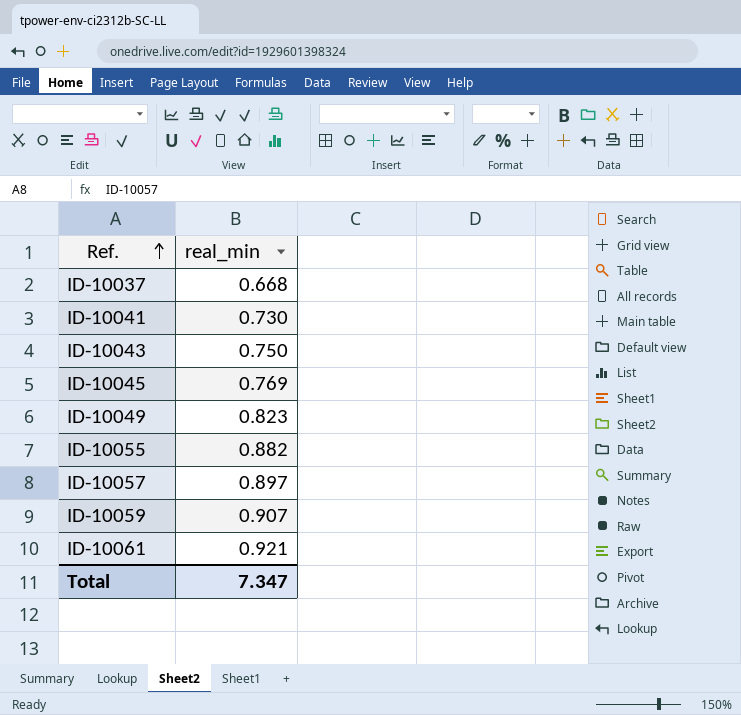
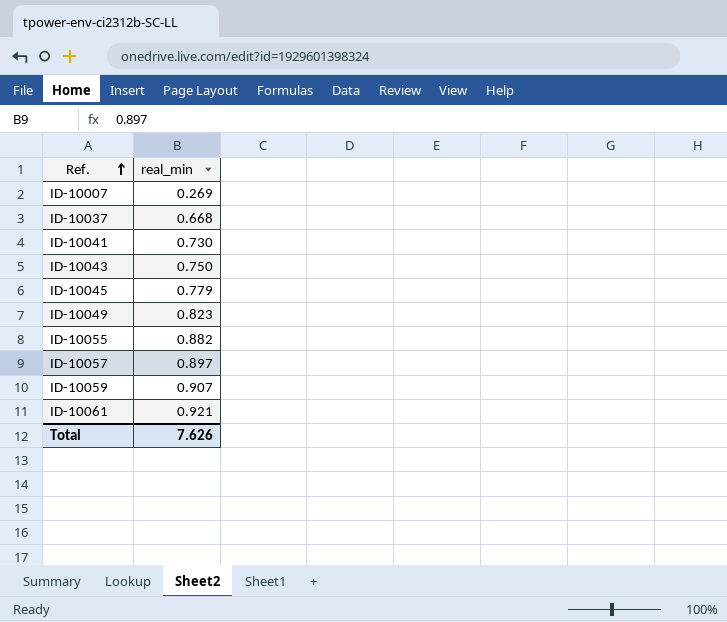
row ID-10007: none -> 0.269
ID-10045 | real_min: 0.769 -> 0.779
Total | real_min: 7.347 -> 7.626

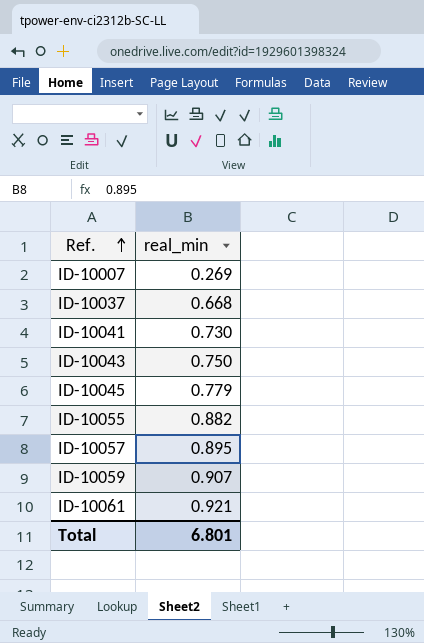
row ID-10049: 0.823 -> none
ID-10057 | real_min: 0.897 -> 0.895
Total | real_min: 7.626 -> 6.801

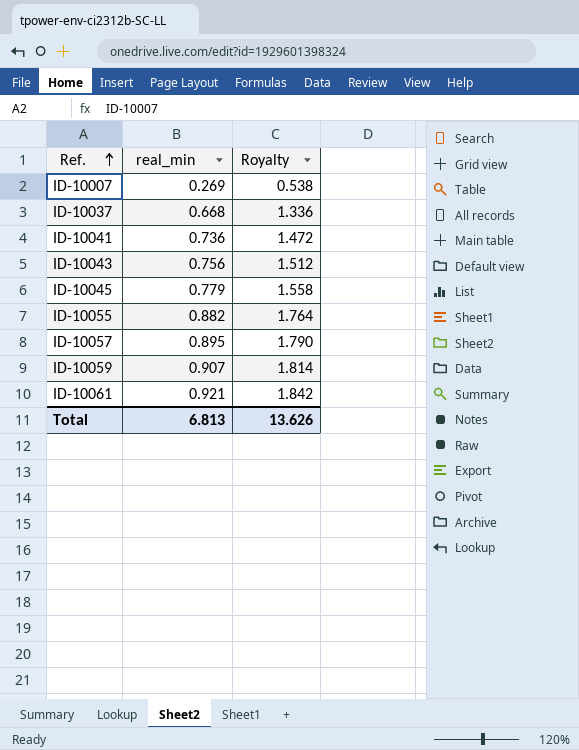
column Royalty | formula: none -> [real_min] * 2
ID-10041 | real_min: 0.730 -> 0.736
ID-10043 | real_min: 0.750 -> 0.756
Total | real_min: 6.801 -> 6.813

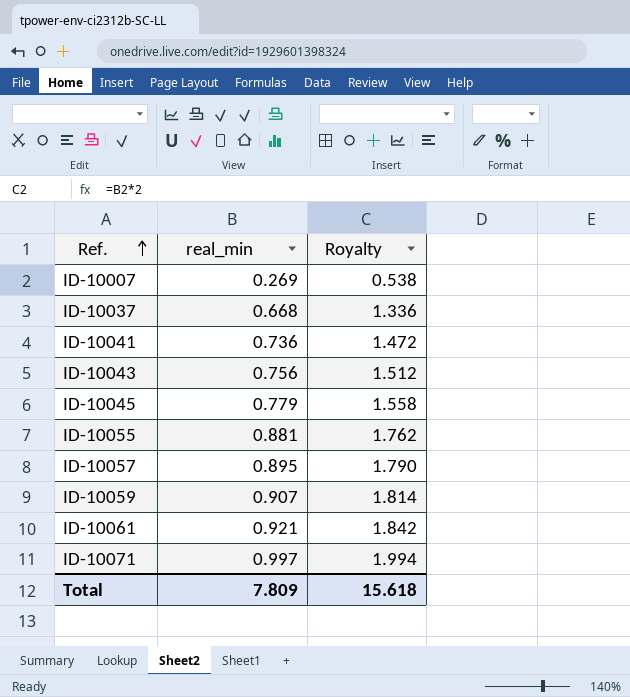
ID-10055 | real_min: 0.882 -> 0.881
ID-10055 | Royalty: 1.764 -> 1.762
row ID-10071: none -> 0.997 | 1.994
Total | real_min: 6.813 -> 7.809
Total | Royalty: 13.626 -> 15.618

